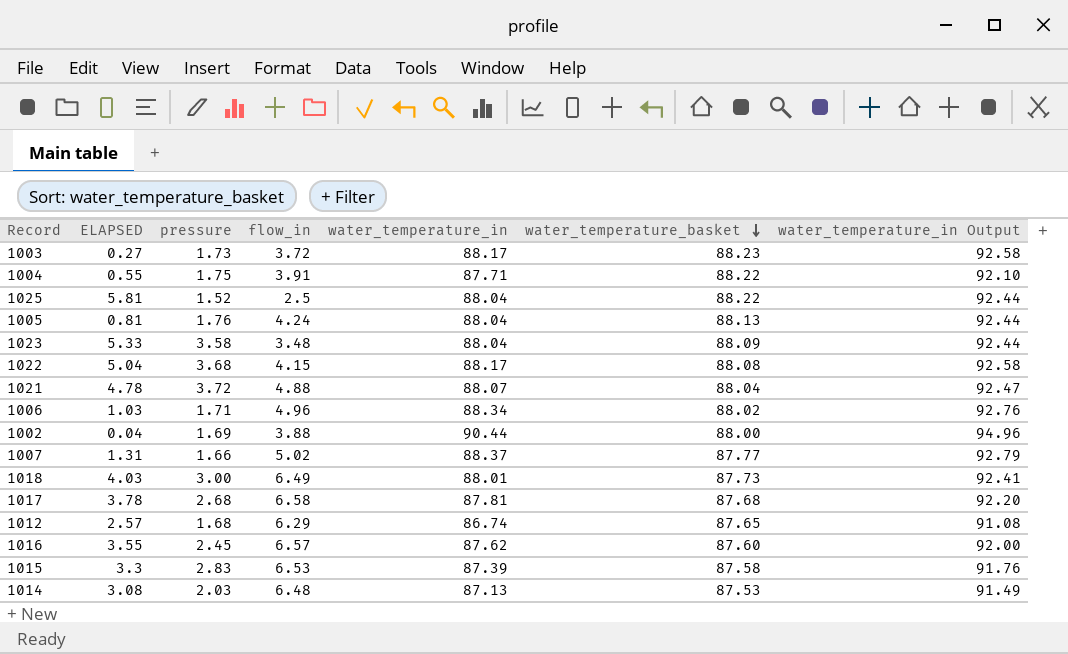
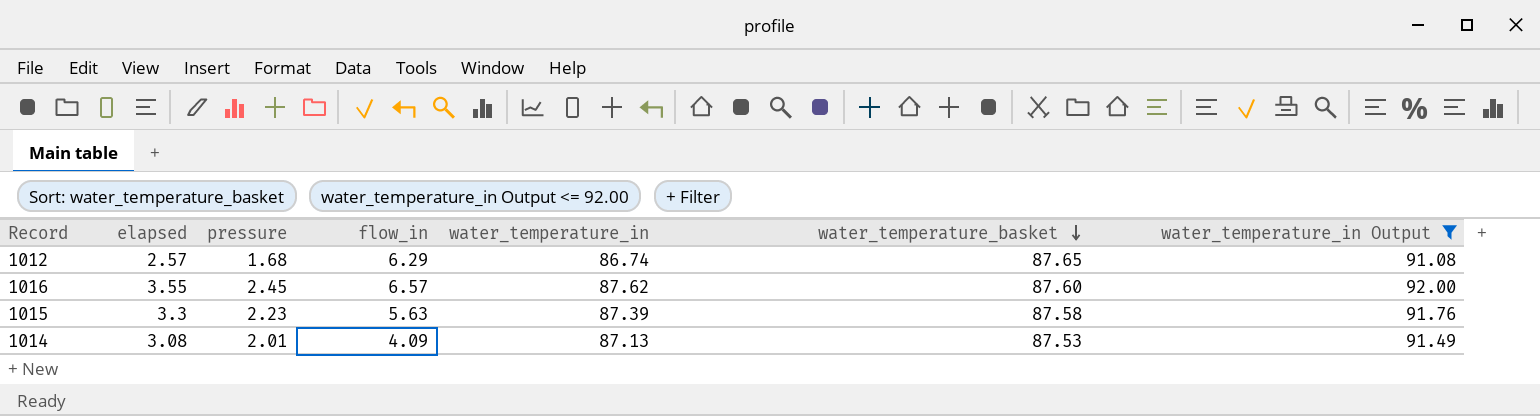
filter: none -> water_temperature_in Output <= 92.00
column name: ELAPSED -> elapsed
1015 | pressure: 2.83 -> 2.23
1015 | flow_in: 6.53 -> 5.63
1014 | pressure: 2.03 -> 2.01
1014 | flow_in: 6.48 -> 4.09

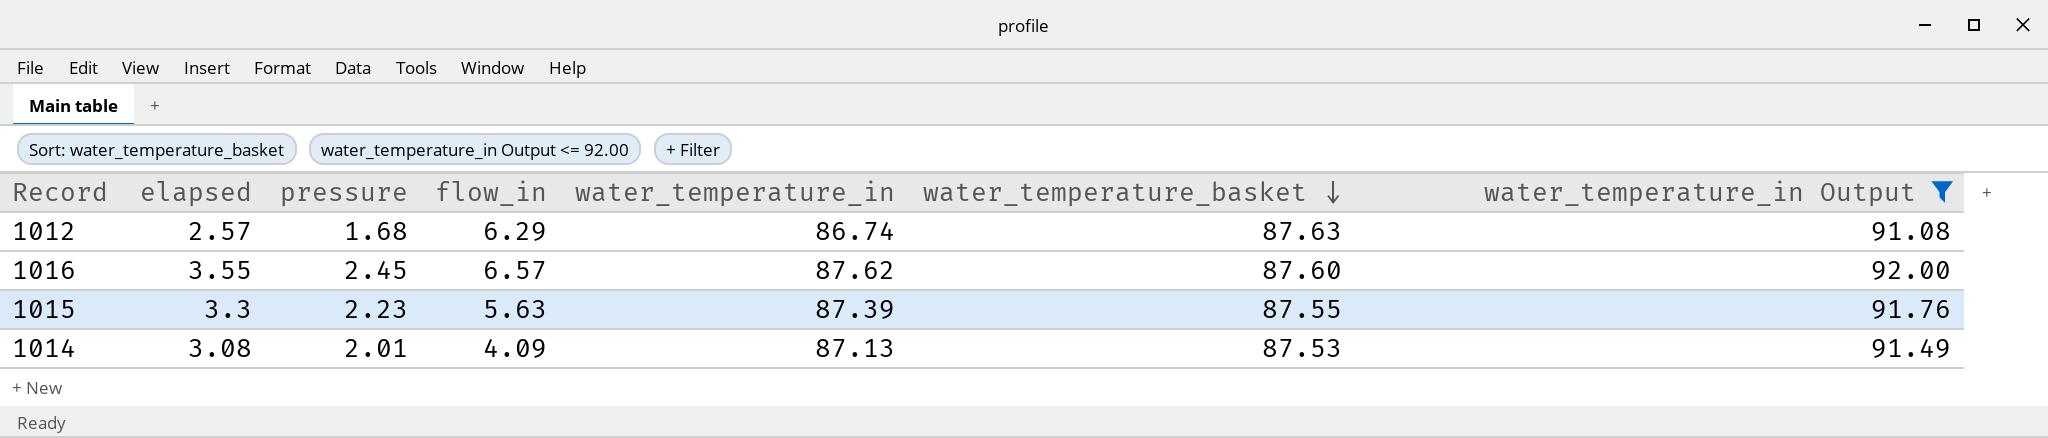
1012 | water_temperature_basket: 87.65 -> 87.63
1015 | water_temperature_basket: 87.58 -> 87.55

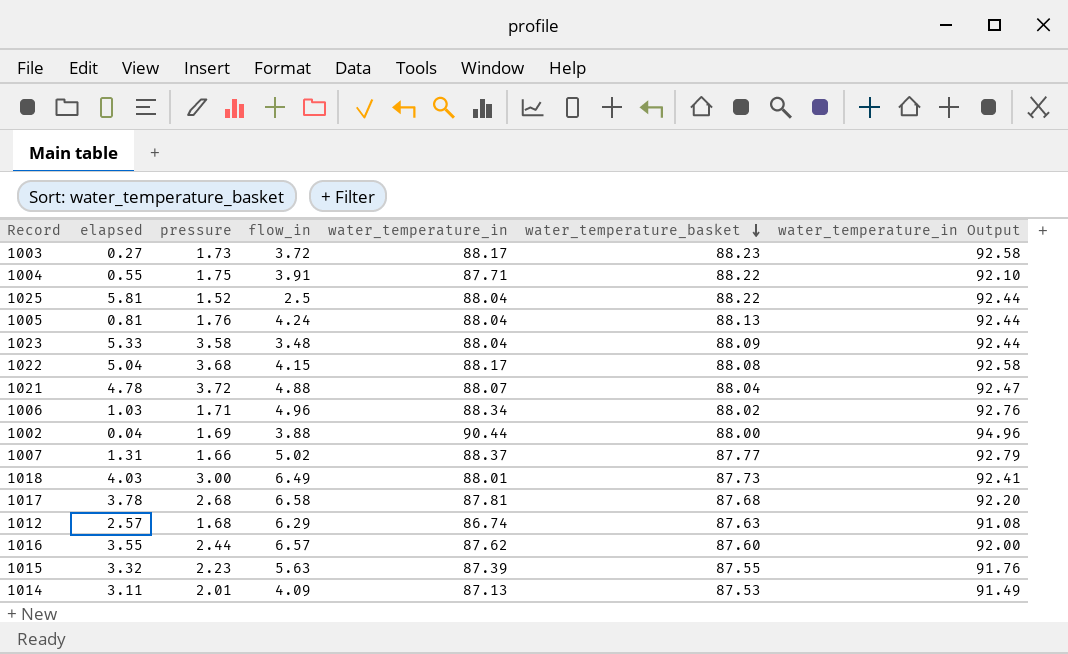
filter: water_temperature_in Output <= 92.00 -> none
1016 | pressure: 2.45 -> 2.44
1015 | elapsed: 3.3 -> 3.32
1014 | elapsed: 3.08 -> 3.11

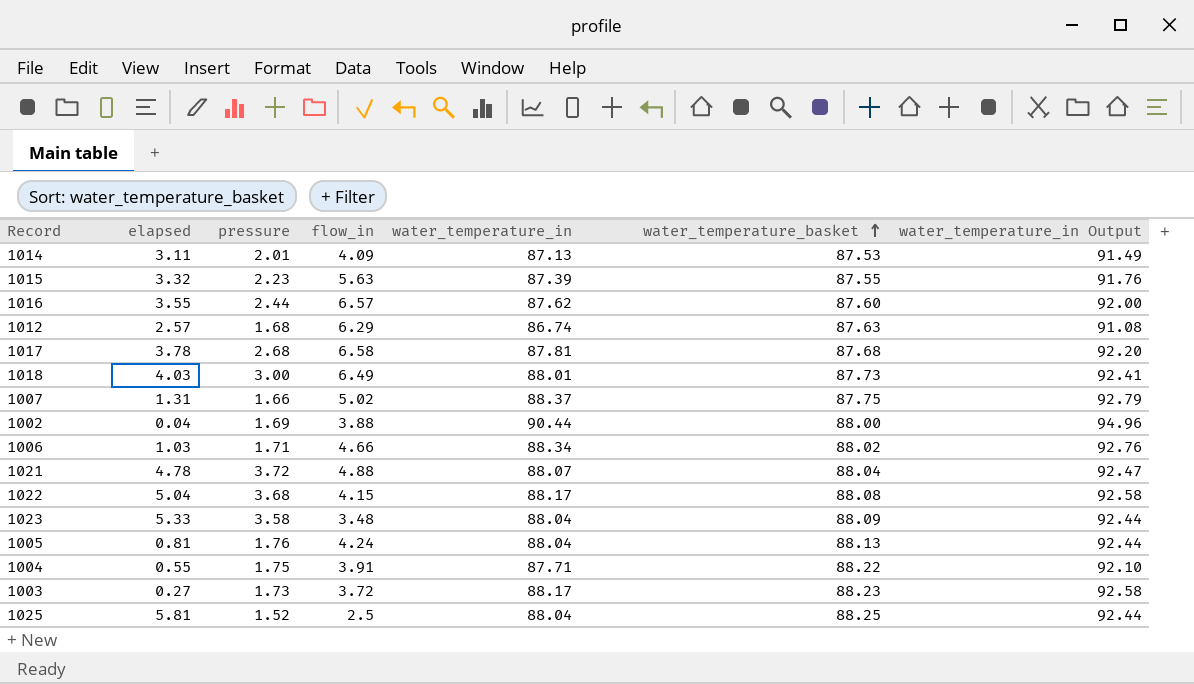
row order: water_temperature_basket descending -> water_temperature_basket ascending
1007 | water_temperature_basket: 87.77 -> 87.75
1006 | flow_in: 4.96 -> 4.66
1025 | water_temperature_basket: 88.22 -> 88.25

